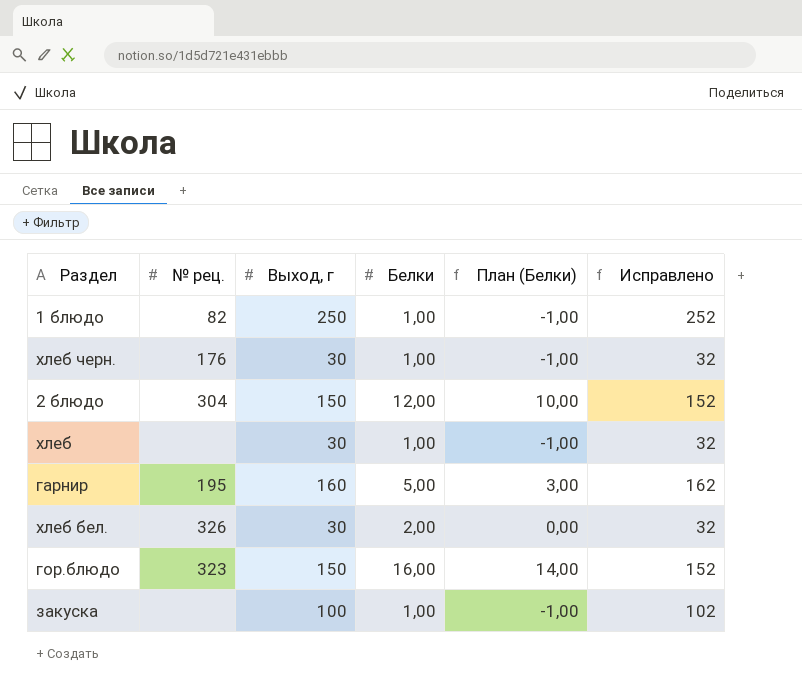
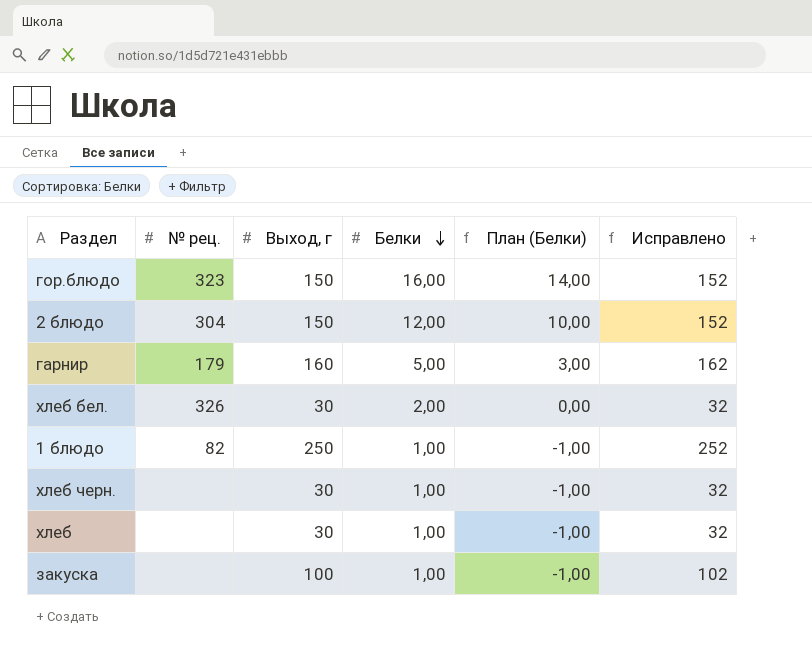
row order: none -> Белки descending
гарнир | № рец.: 195 -> 179
хлеб черн. | № рец.: 176 -> none

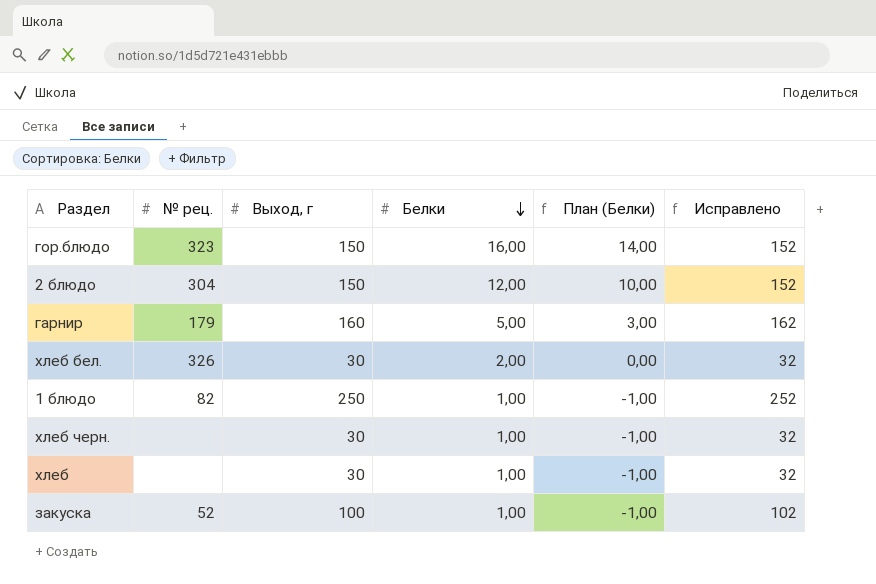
закуска | № рец.: none -> 52

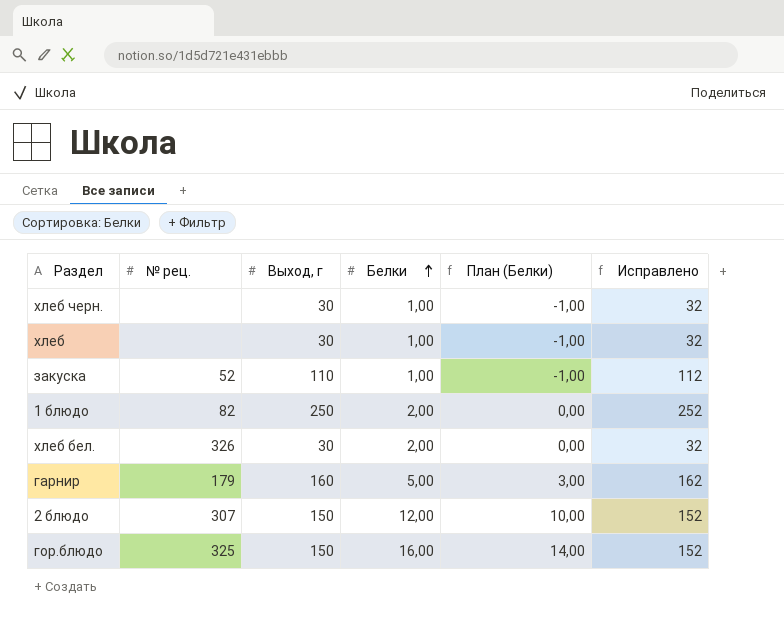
row order: Белки descending -> Белки ascending
закуска | Выход, г: 100 -> 110
закуска | Исправлено: 102 -> 112
1 блюдо | Белки: 1,00 -> 2,00
1 блюдо | План (Белки): -1,00 -> 0,00
2 блюдо | № рец.: 304 -> 307
гор.блюдо | № рец.: 323 -> 325

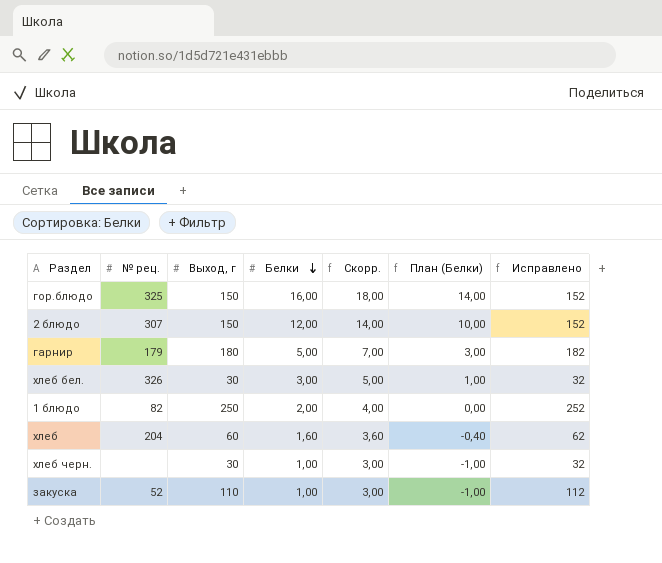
row order: Белки ascending -> Белки descending
column Скорр. | formula: none -> [Белки] + 2
гарнир | Выход, г: 160 -> 180
гарнир | Исправлено: 162 -> 182
хлеб бел. | Белки: 2,00 -> 3,00
хлеб бел. | План (Белки): 0,00 -> 1,00
хлеб | № рец.: none -> 204
хлеб | Выход, г: 30 -> 60
хлеб | Белки: 1,00 -> 1,60
хлеб | План (Белки): -1,00 -> -0,40
хлеб | Исправлено: 32 -> 62

